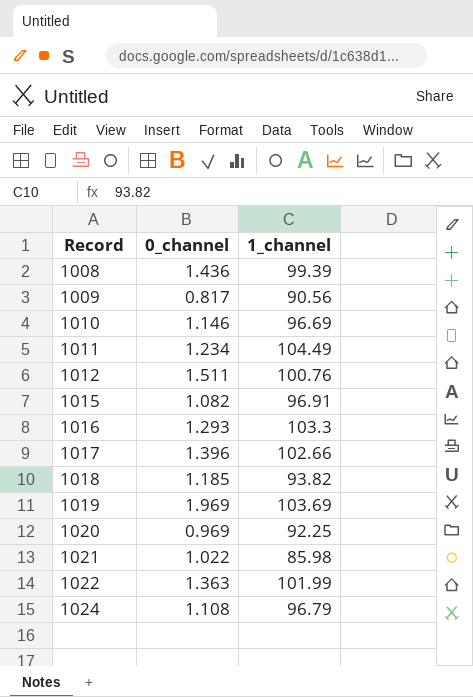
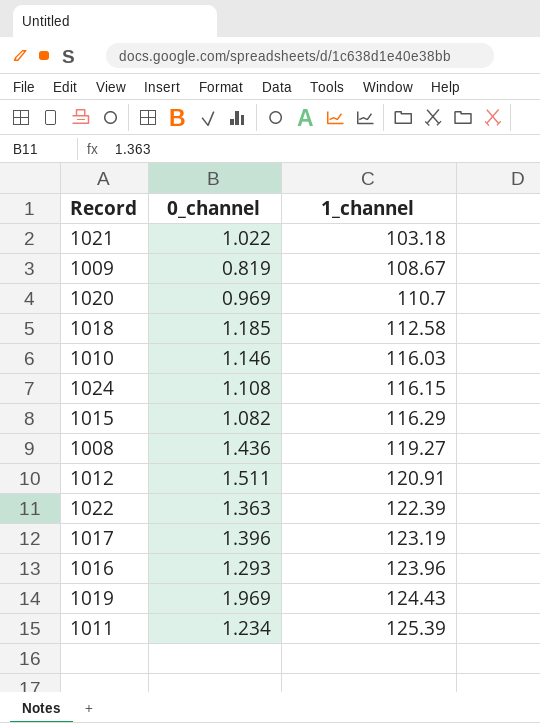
row order: Record ascending -> 1_channel ascending
1021 | 1_channel: 85.98 -> 103.18
1009 | 0_channel: 0.817 -> 0.819
1009 | 1_channel: 90.56 -> 108.67
1020 | 1_channel: 92.25 -> 110.7
1018 | 1_channel: 93.82 -> 112.58
1010 | 1_channel: 96.69 -> 116.03
1024 | 1_channel: 96.79 -> 116.15
1015 | 1_channel: 96.91 -> 116.29
1008 | 1_channel: 99.39 -> 119.27
1012 | 1_channel: 100.76 -> 120.91
1022 | 1_channel: 101.99 -> 122.39
1017 | 1_channel: 102.66 -> 123.19
1016 | 1_channel: 103.3 -> 123.96
1019 | 1_channel: 103.69 -> 124.43
1011 | 1_channel: 104.49 -> 125.39

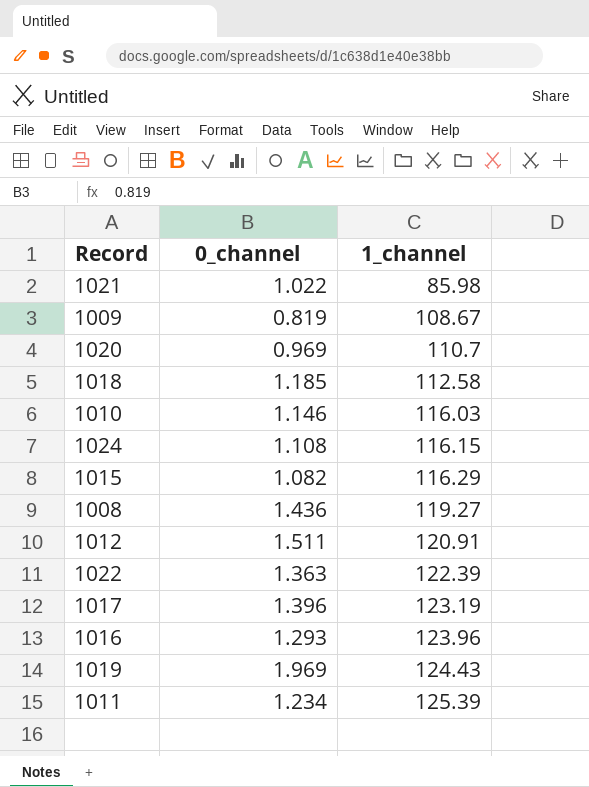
1021 | 1_channel: 103.18 -> 85.98

